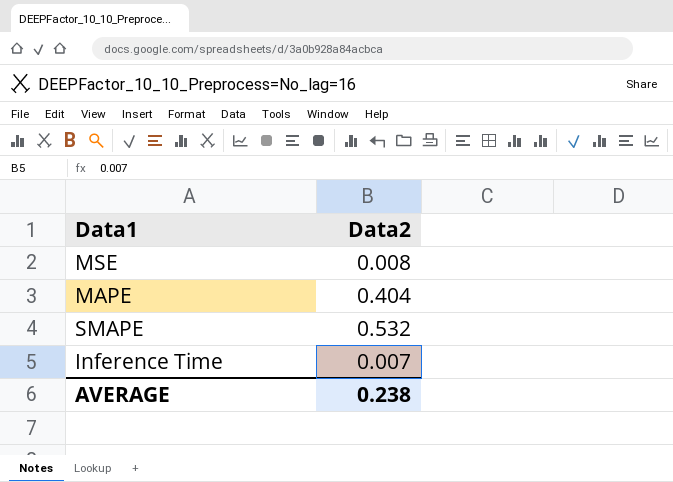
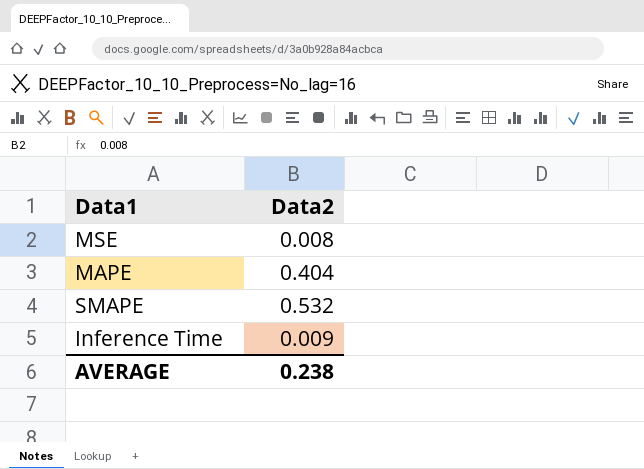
Inference Time | Data2: 0.007 -> 0.009

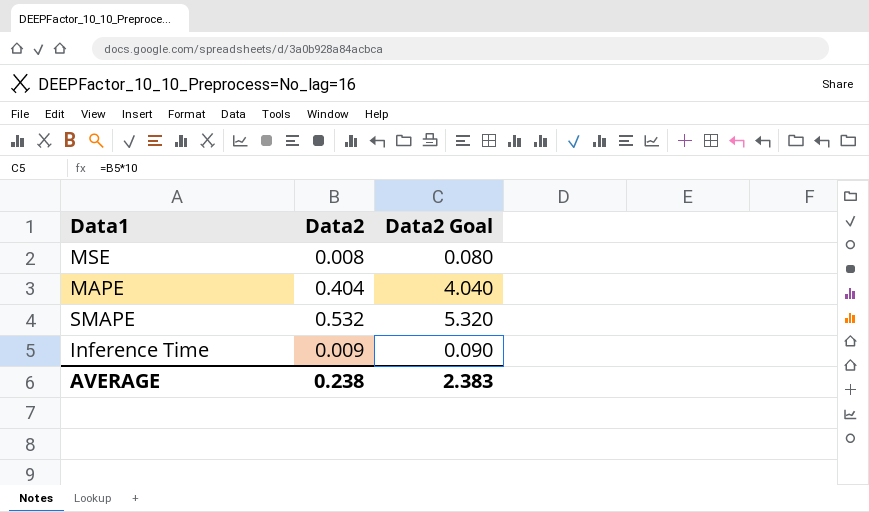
column Data2 Goal | formula: none -> [Data2] * 10

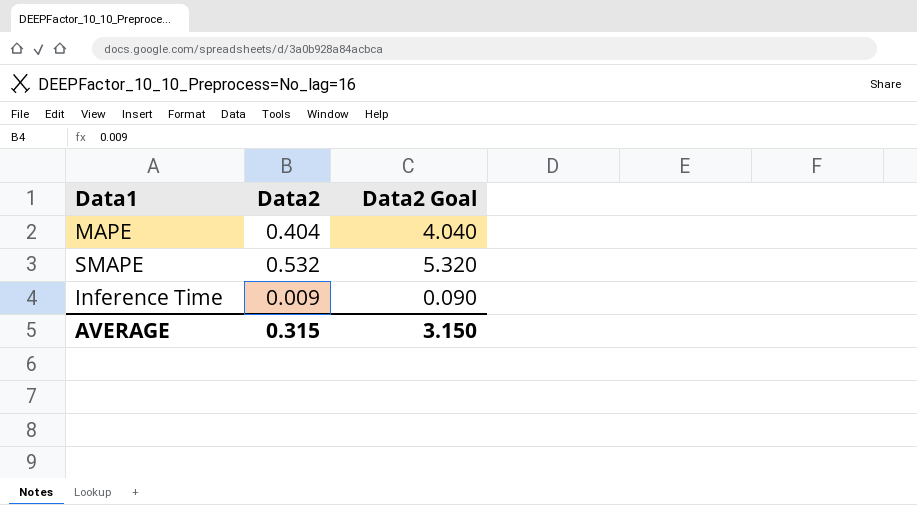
row MSE: 0.008 | 0.080 -> none
AVERAGE | Data2: 0.238 -> 0.315
AVERAGE | Data2 Goal: 2.383 -> 3.150

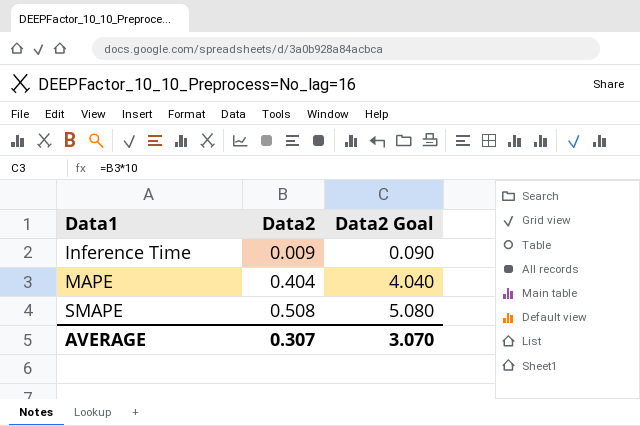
row order: none -> Data1 ascending
SMAPE | Data2: 0.532 -> 0.508
SMAPE | Data2 Goal: 5.320 -> 5.080
AVERAGE | Data2: 0.315 -> 0.307
AVERAGE | Data2 Goal: 3.150 -> 3.070

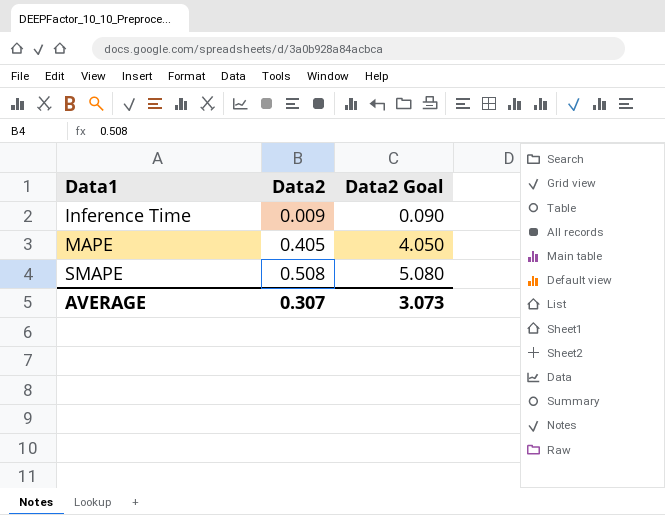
MAPE | Data2: 0.404 -> 0.405
MAPE | Data2 Goal: 4.040 -> 4.050
AVERAGE | Data2 Goal: 3.070 -> 3.073

